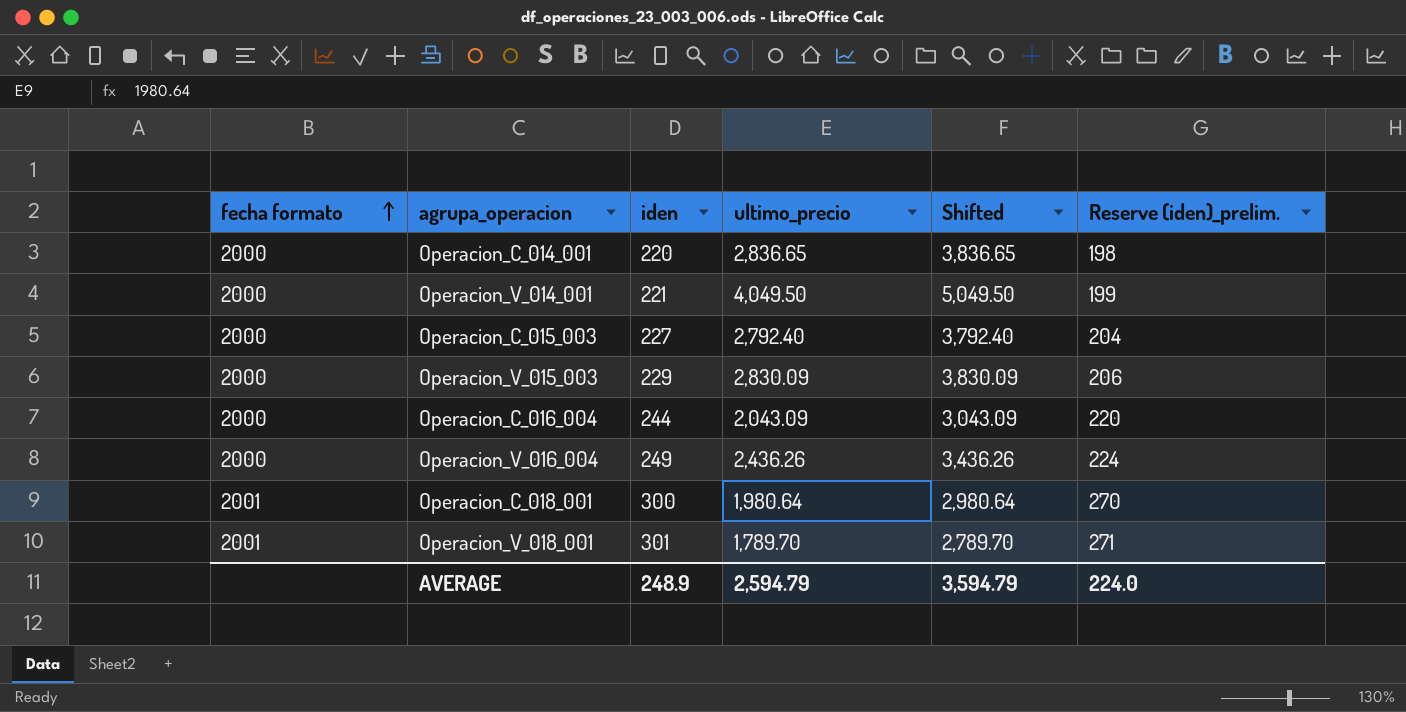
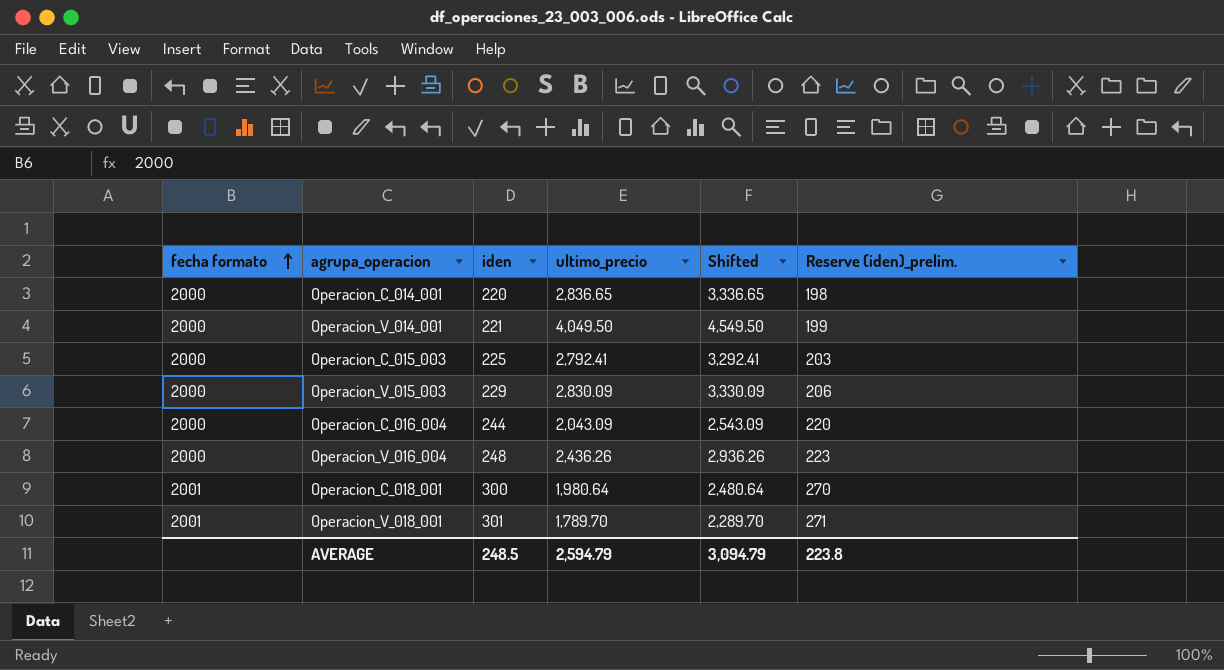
column Shifted | formula: [ultimo_precio] + 1000 -> [ultimo_precio] + 500
Operacion_C_015_003 | iden: 227 -> 225
Operacion_C_015_003 | ultimo_precio: 2,792.40 -> 2,792.41
Operacion_C_015_003 | Reserve (iden)_prelim.: 204 -> 203
Operacion_V_016_004 | iden: 249 -> 248
Operacion_V_016_004 | Reserve (iden)_prelim.: 224 -> 223
AVERAGE | iden: 248.9 -> 248.5
AVERAGE | Shifted: 3,594.79 -> 3,094.79
AVERAGE | Reserve (iden)_prelim.: 224.0 -> 223.8

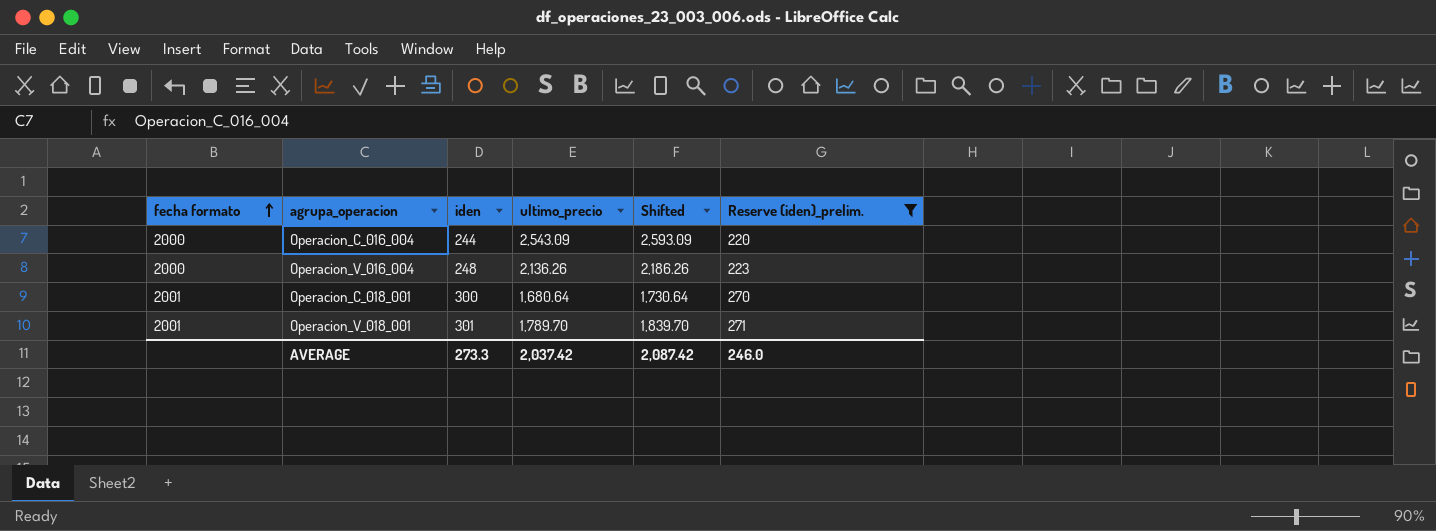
filter: none -> Reserve (iden)_prelim. >= 220
column Shifted | formula: [ultimo_precio] + 500 -> [ultimo_precio] + 50
Operacion_C_016_004 | ultimo_precio: 2,043.09 -> 2,543.09
Operacion_V_016_004 | ultimo_precio: 2,436.26 -> 2,136.26
Operacion_C_018_001 | ultimo_precio: 1,980.64 -> 1,680.64
AVERAGE | iden: 248.5 -> 273.3
AVERAGE | ultimo_precio: 2,594.79 -> 2,037.42
AVERAGE | Shifted: 3,094.79 -> 2,087.42
AVERAGE | Reserve (iden)_prelim.: 223.8 -> 246.0

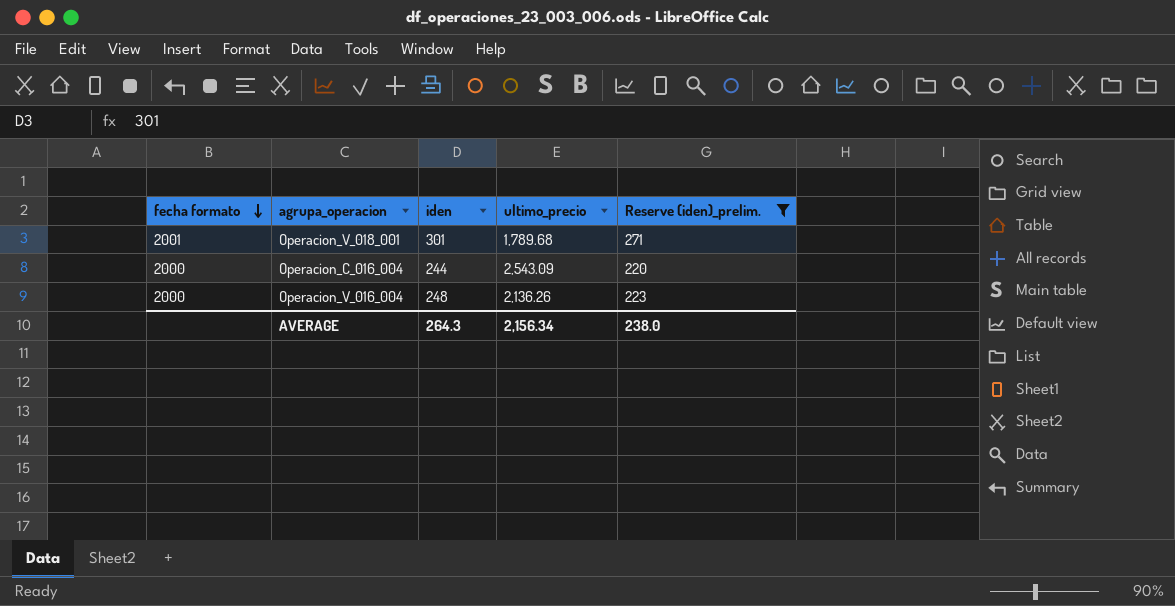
row order: fecha formato ascending -> fecha formato descending
column Shifted | formula: [ultimo_precio] + 50 -> none
row Operacion_C_018_001: 2001 | 300 | 1,680.64 | 1,730.64 | 270 -> none
Operacion_V_018_001 | ultimo_precio: 1,789.70 -> 1,789.68
AVERAGE | iden: 273.3 -> 264.3
AVERAGE | ultimo_precio: 2,037.42 -> 2,156.34
AVERAGE | Reserve (iden)_prelim.: 246.0 -> 238.0

